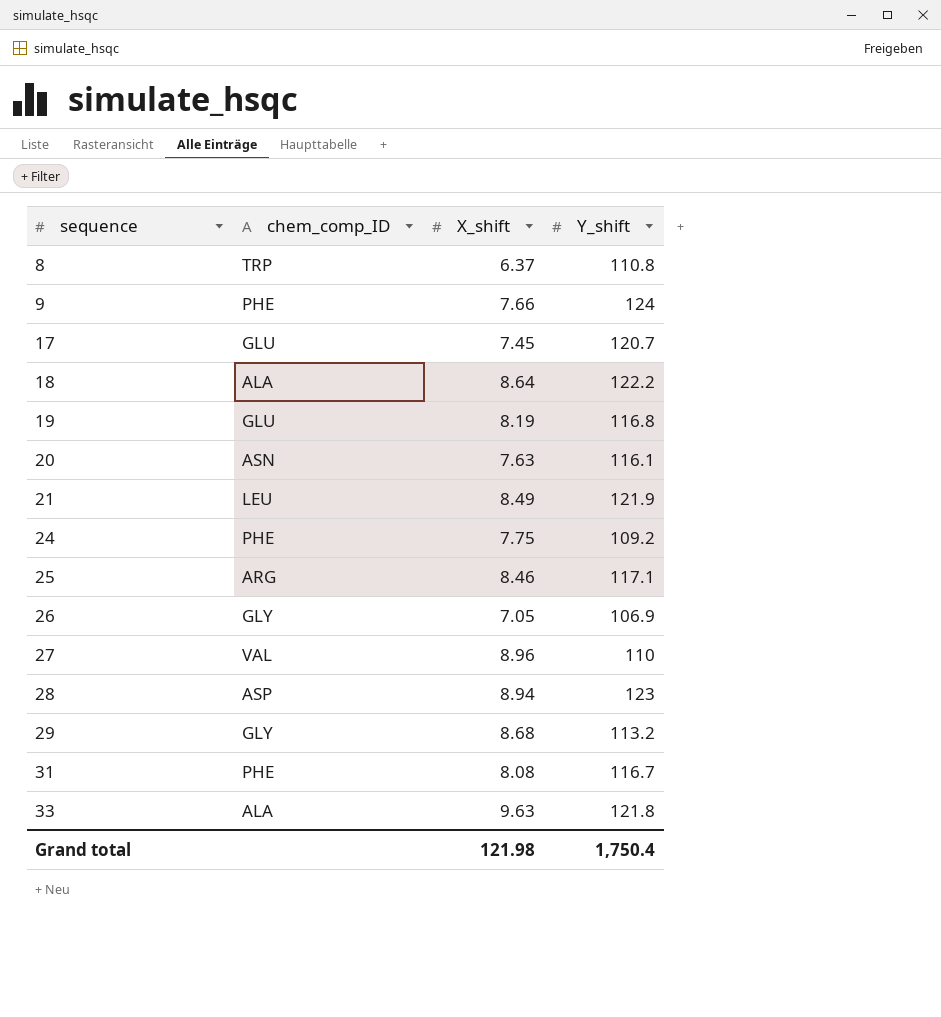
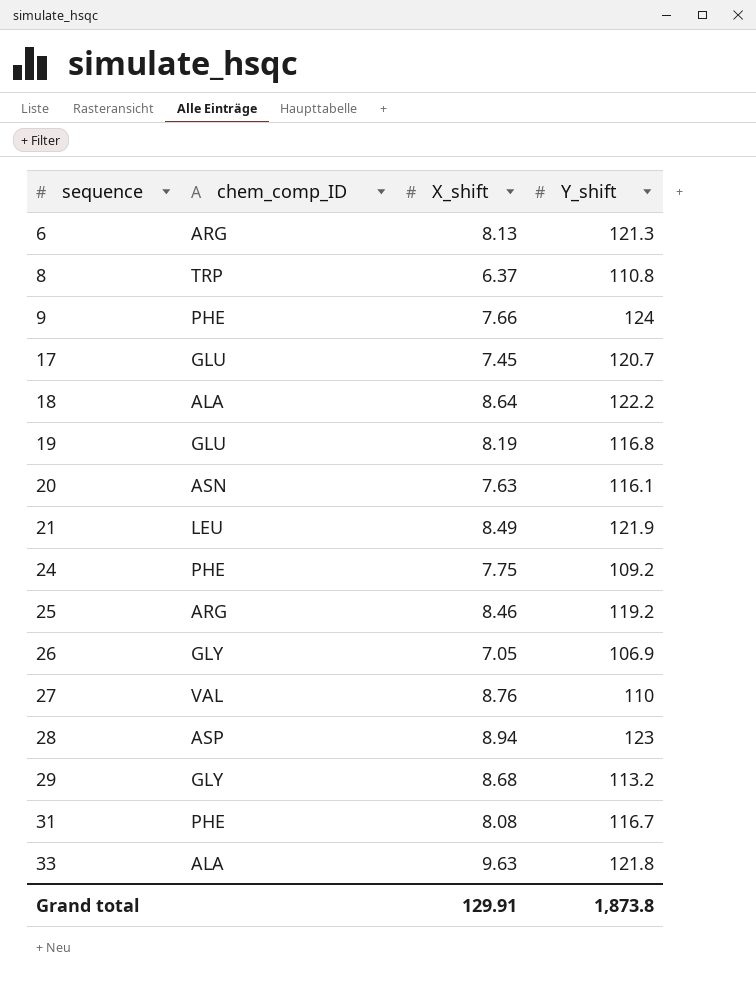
row 6: none -> ARG | 8.13 | 121.3
25 | Y_shift: 117.1 -> 119.2
27 | X_shift: 8.96 -> 8.76
Grand total | X_shift: 121.98 -> 129.91
Grand total | Y_shift: 1,750.4 -> 1,873.8

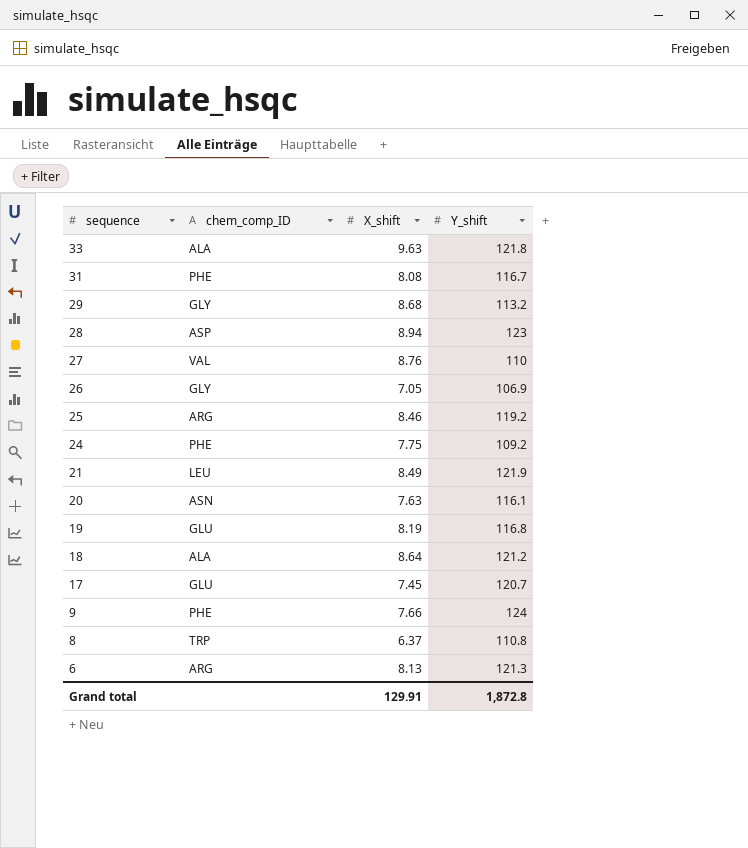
row order: sequence ascending -> sequence descending
18 | Y_shift: 122.2 -> 121.2
Grand total | Y_shift: 1,873.8 -> 1,872.8

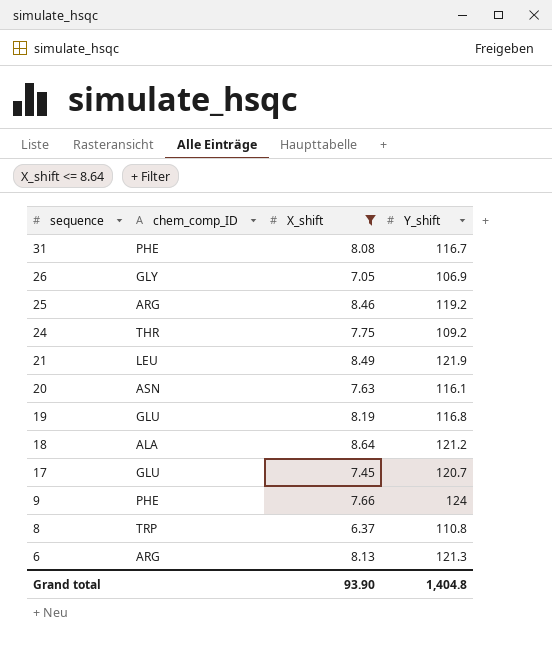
filter: none -> X_shift <= 8.64
24 | chem_comp_ID: PHE -> THR
Grand total | X_shift: 129.91 -> 93.90
Grand total | Y_shift: 1,872.8 -> 1,404.8

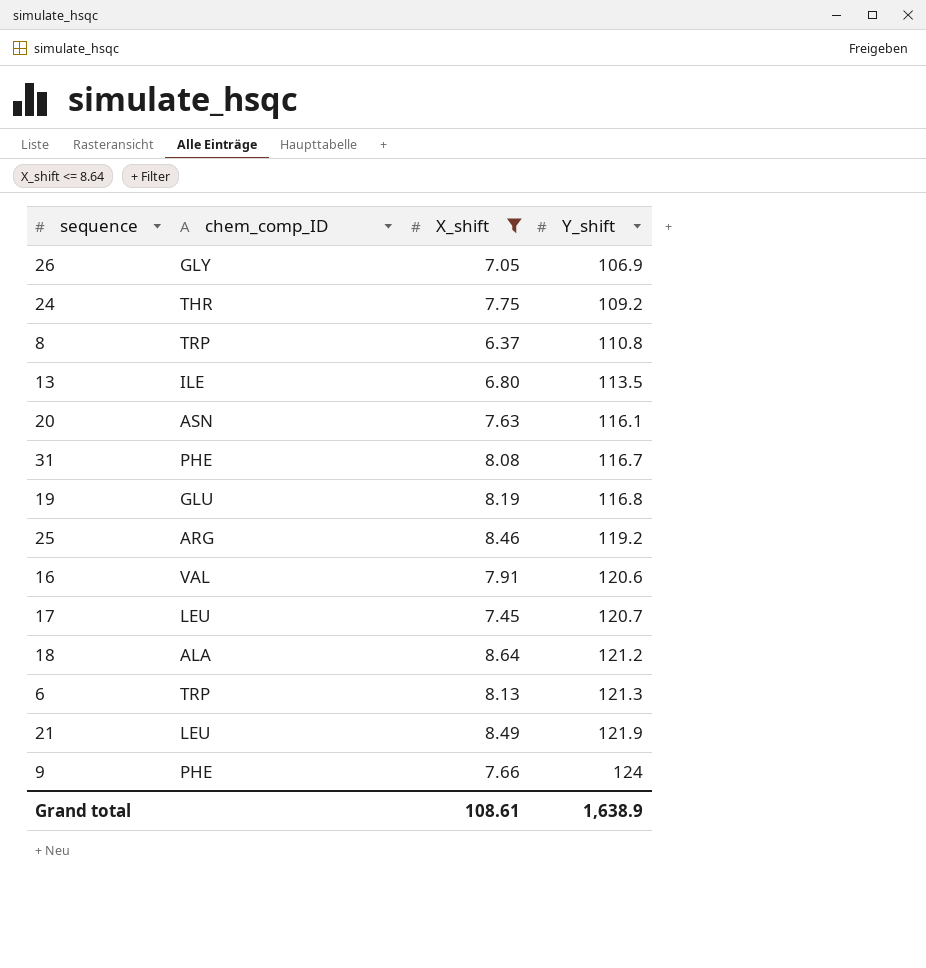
row order: sequence descending -> Y_shift ascending
row 13: none -> ILE | 6.80 | 113.5
row 16: none -> VAL | 7.91 | 120.6
17 | chem_comp_ID: GLU -> LEU
6 | chem_comp_ID: ARG -> TRP
Grand total | X_shift: 93.90 -> 108.61
Grand total | Y_shift: 1,404.8 -> 1,638.9

